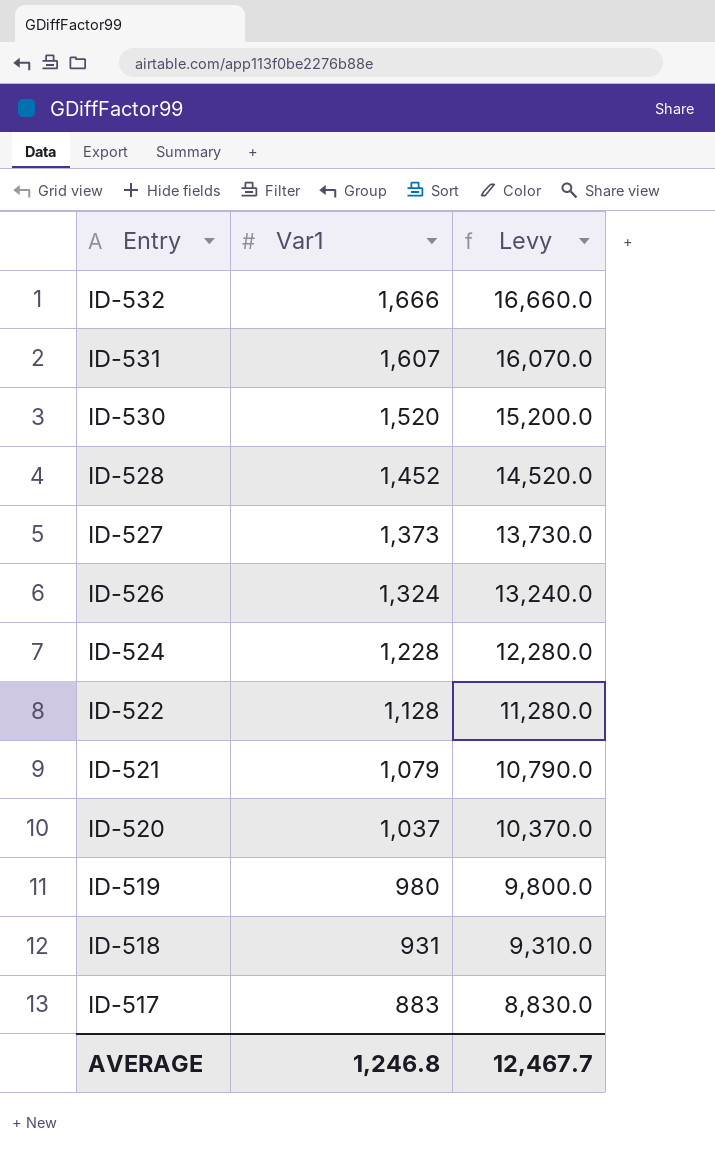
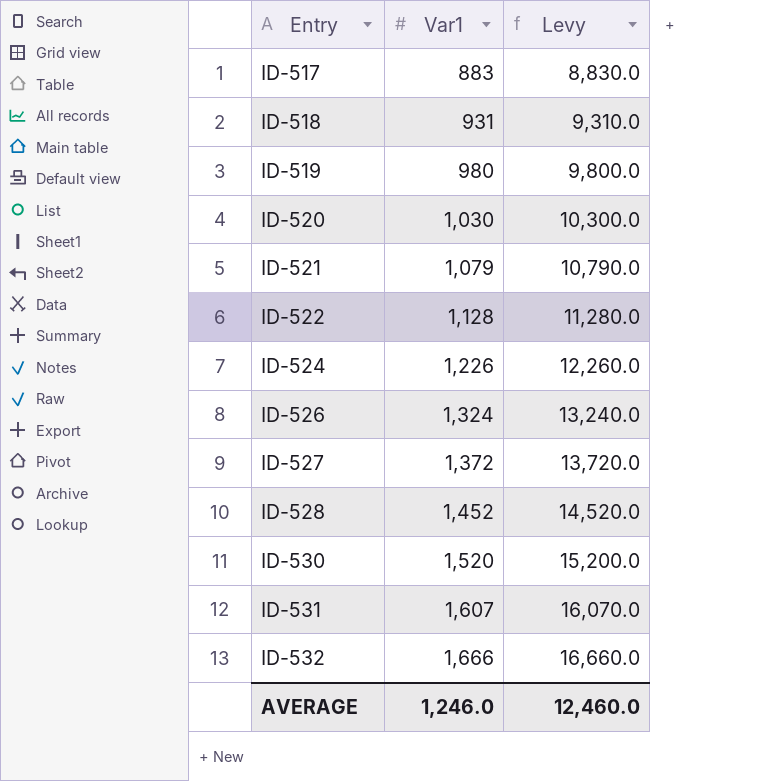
row order: Entry descending -> Entry ascending
ID-520 | Var1: 1,037 -> 1,030
ID-520 | Levy: 10,370.0 -> 10,300.0
ID-524 | Var1: 1,228 -> 1,226
ID-524 | Levy: 12,280.0 -> 12,260.0
ID-527 | Var1: 1,373 -> 1,372
ID-527 | Levy: 13,730.0 -> 13,720.0
AVERAGE | Var1: 1,246.8 -> 1,246.0
AVERAGE | Levy: 12,467.7 -> 12,460.0

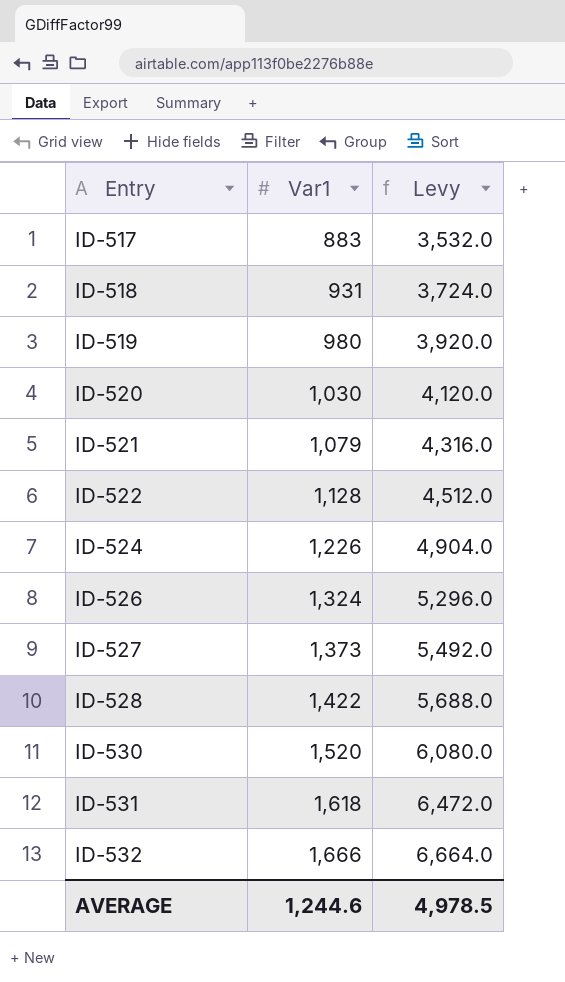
column Levy | formula: [Var1] * 10 -> [Var1] * 4
ID-527 | Var1: 1,372 -> 1,373
ID-528 | Var1: 1,452 -> 1,422
ID-531 | Var1: 1,607 -> 1,618
AVERAGE | Var1: 1,246.0 -> 1,244.6
AVERAGE | Levy: 12,460.0 -> 4,978.5

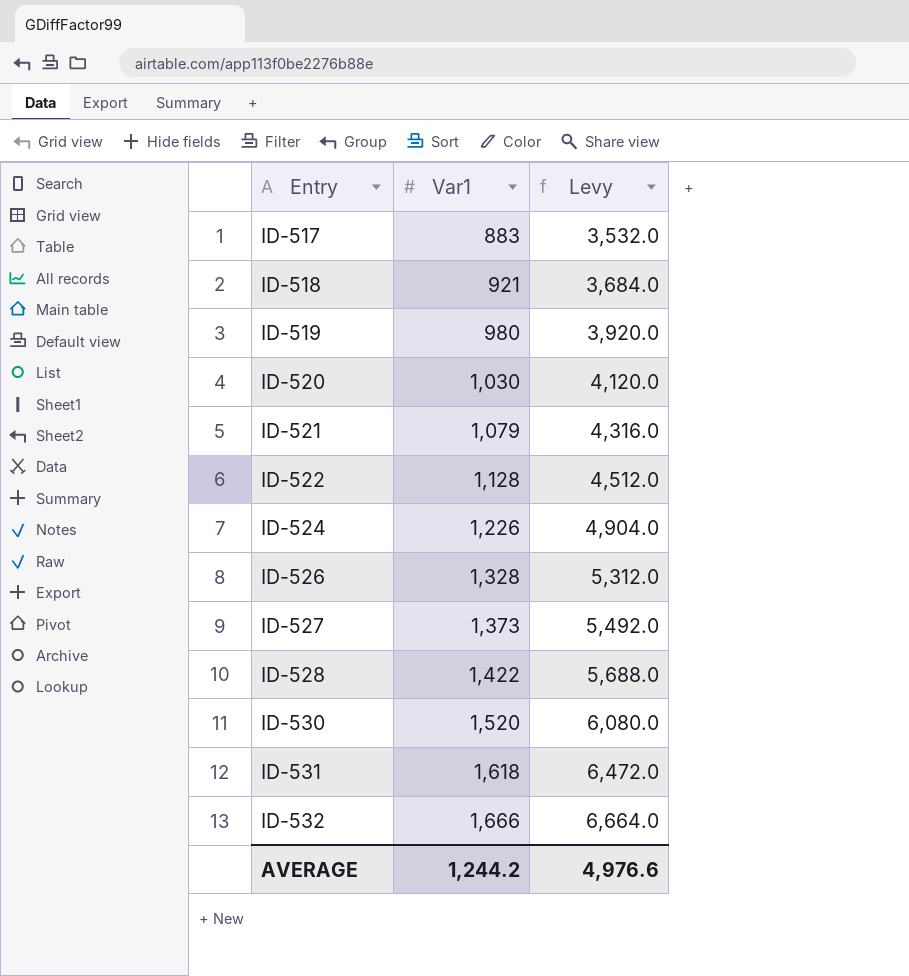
ID-518 | Var1: 931 -> 921
ID-518 | Levy: 3,724.0 -> 3,684.0
ID-526 | Var1: 1,324 -> 1,328
ID-526 | Levy: 5,296.0 -> 5,312.0
AVERAGE | Var1: 1,244.6 -> 1,244.2
AVERAGE | Levy: 4,978.5 -> 4,976.6

